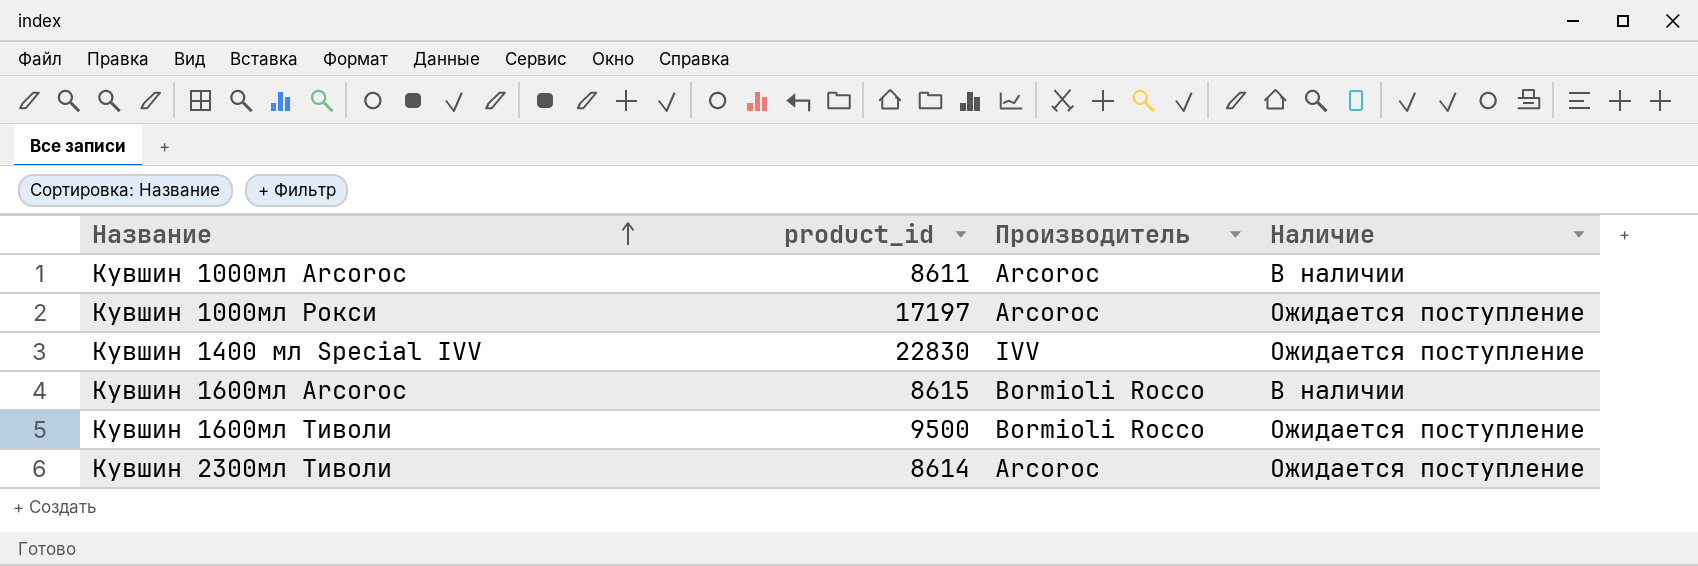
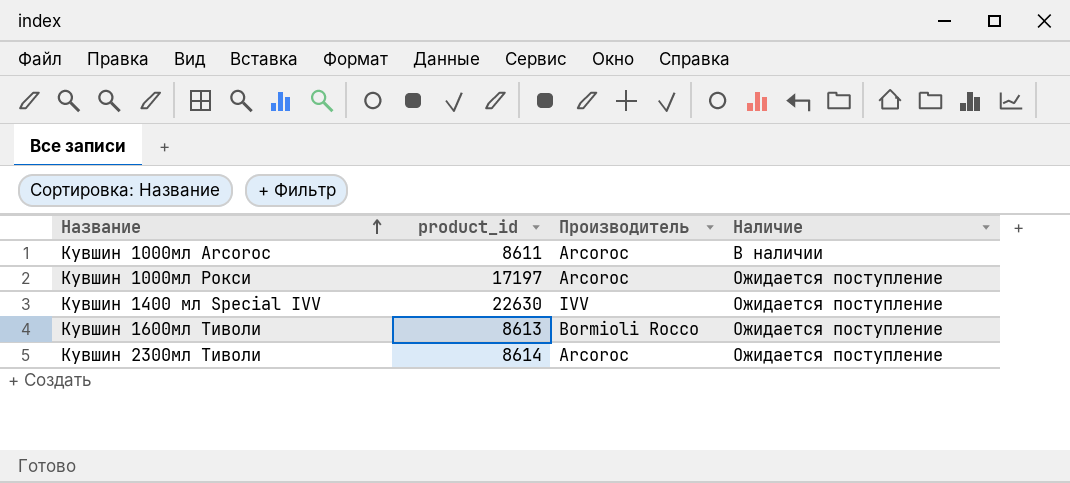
row Кувшин 1600мл Arcoroc: 8615 | Bormioli Rocco | В наличии -> none
Кувшин 1400 мл Special IVV | product_id: 22830 -> 22630
Кувшин 1600мл Тиволи | product_id: 9500 -> 8613

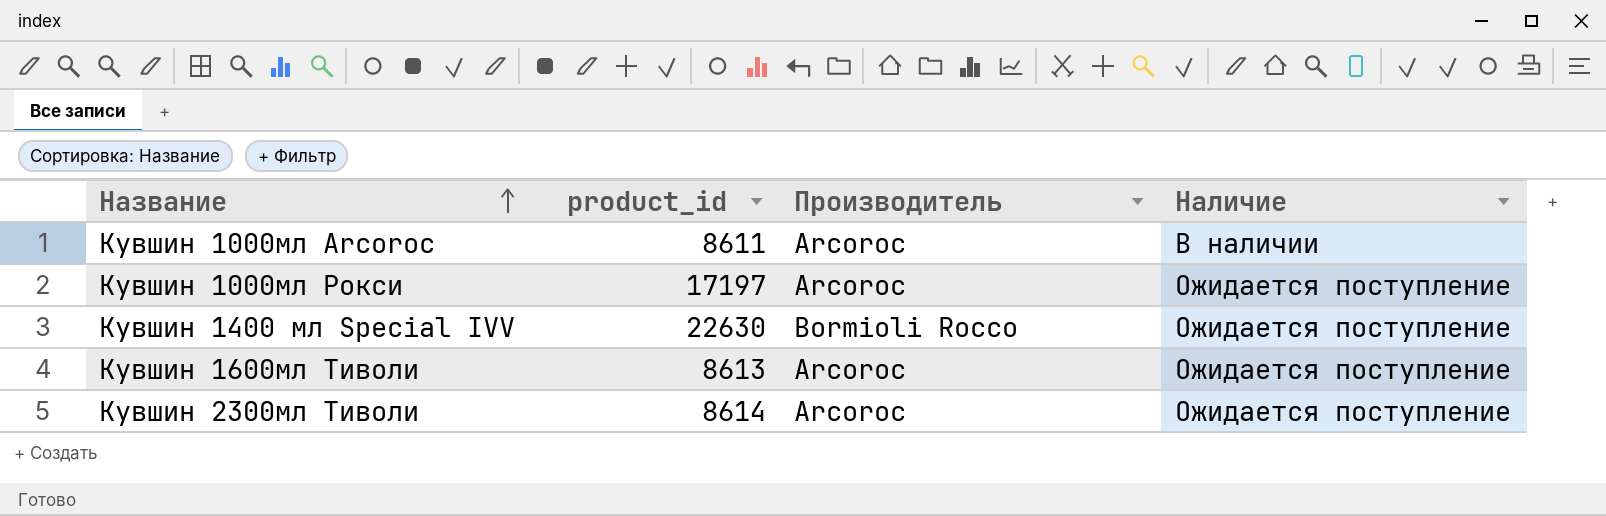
Кувшин 1400 мл Special IVV | Производитель: IVV -> Bormioli Rocco
Кувшин 1600мл Тиволи | Производитель: Bormioli Rocco -> Arcoroc

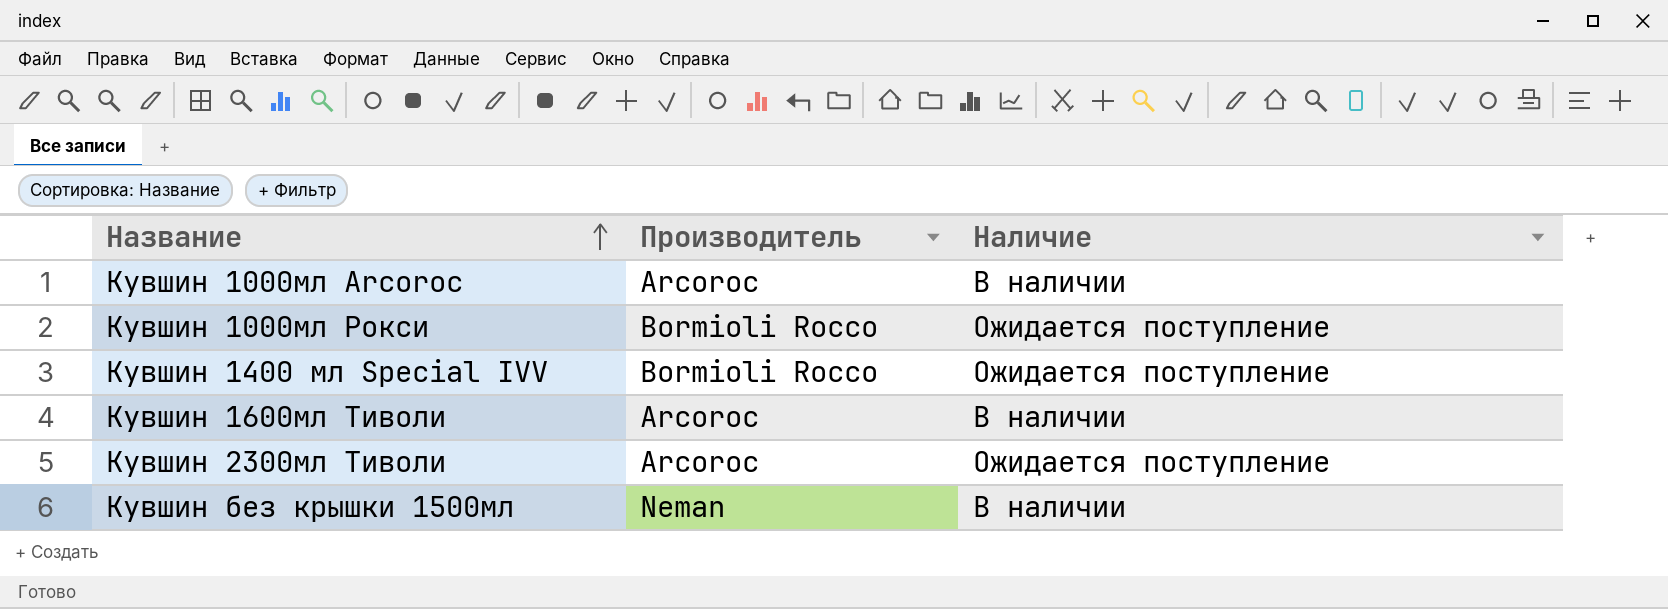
column product_id | position: 2 -> none
Кувшин 1000мл Рокси | Производитель: Arcoroc -> Bormioli Rocco
Кувшин 1600мл Тиволи | Наличие: Ожидается поступление -> В наличии
row Кувшин без крышки 1500мл: none -> Neman | В наличии

